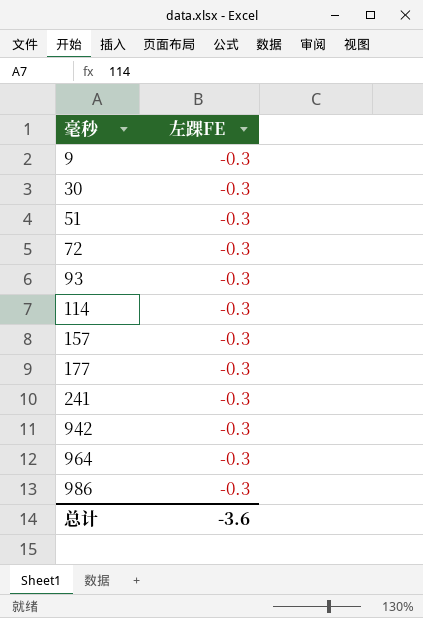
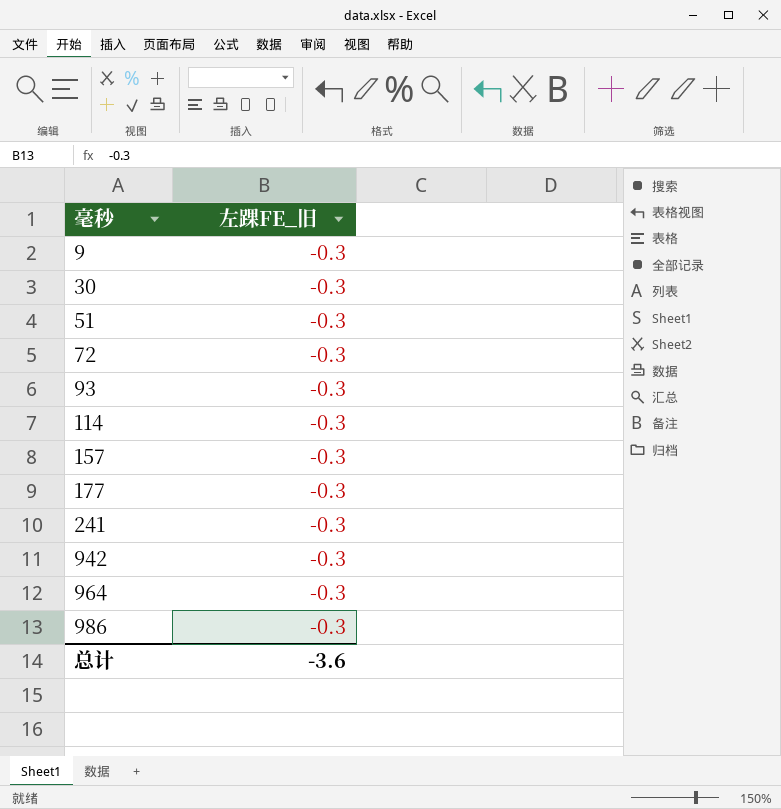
column name: 左踝FE -> 左踝FE_旧

